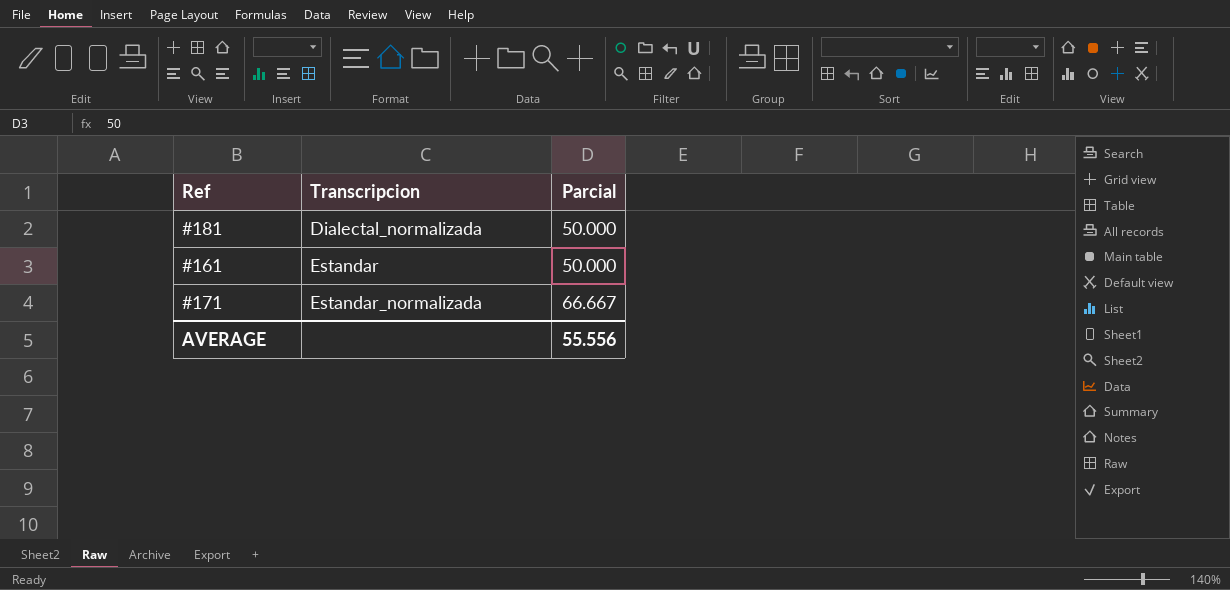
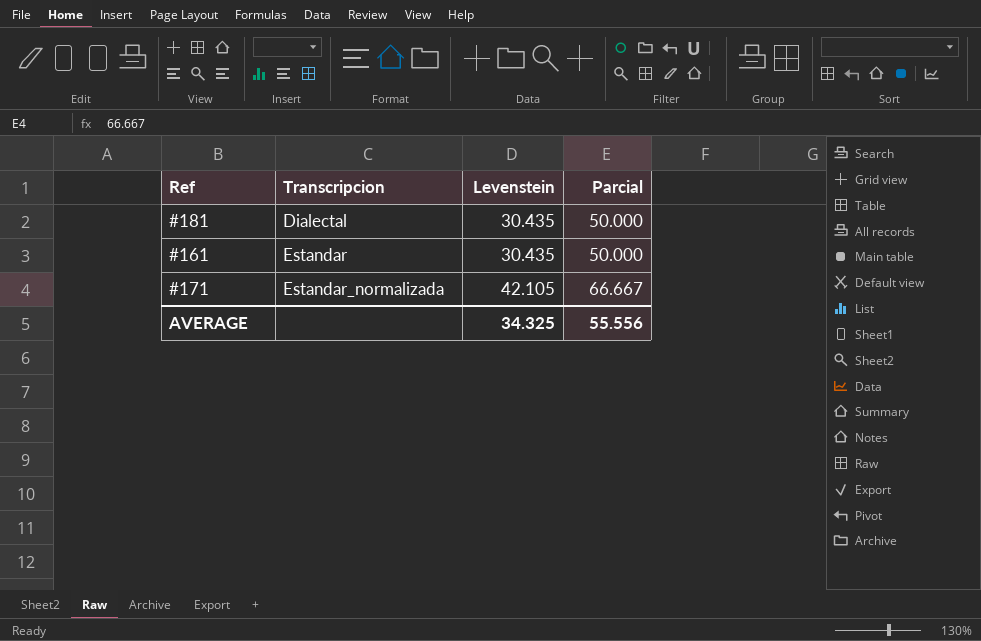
column Levenstein | position: none -> 3
#181 | Transcripcion: Dialectal_normalizada -> Dialectal

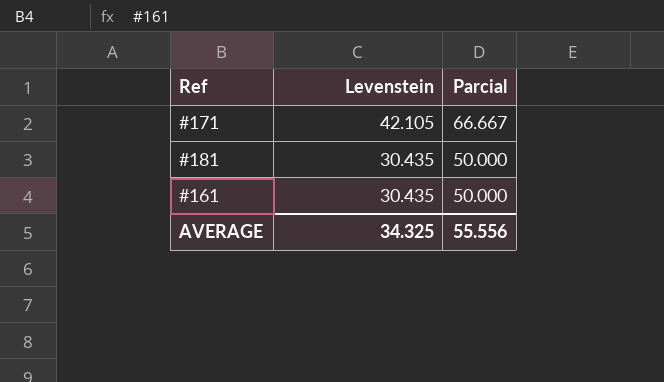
row order: Transcripcion ascending -> Levenstein descending
column Transcripcion | position: 2 -> none

